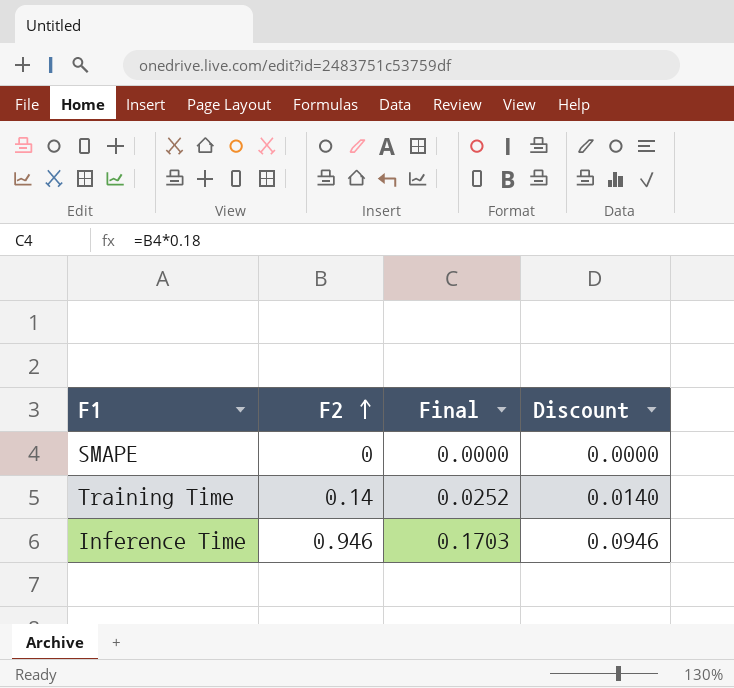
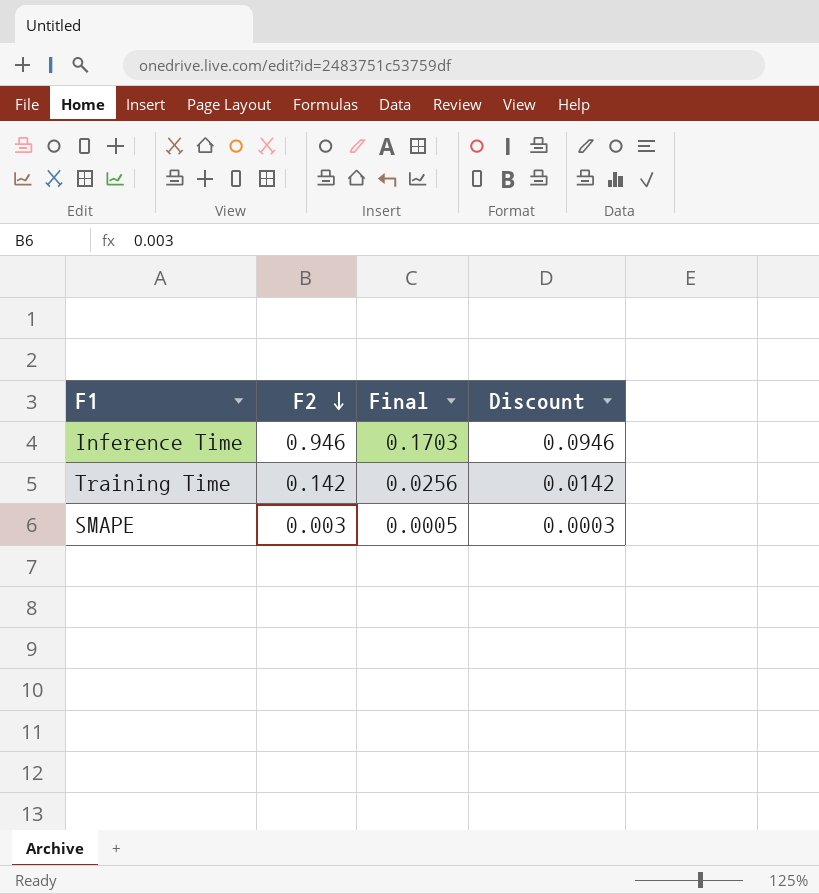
row order: F2 ascending -> F2 descending
Training Time | F2: 0.14 -> 0.142
Training Time | Final: 0.0252 -> 0.0256
Training Time | Discount: 0.0140 -> 0.0142
SMAPE | F2: 0 -> 0.003
SMAPE | Final: 0.0000 -> 0.0005
SMAPE | Discount: 0.0000 -> 0.0003

